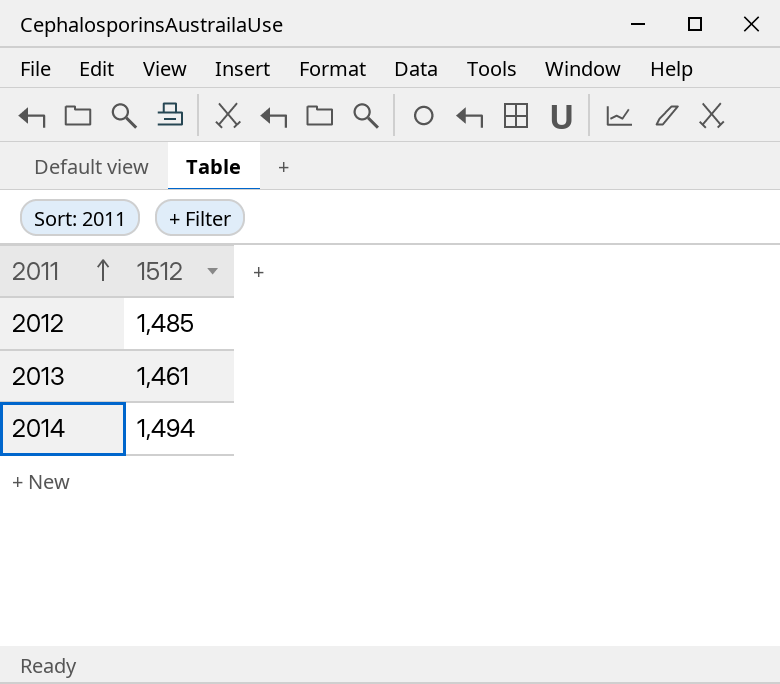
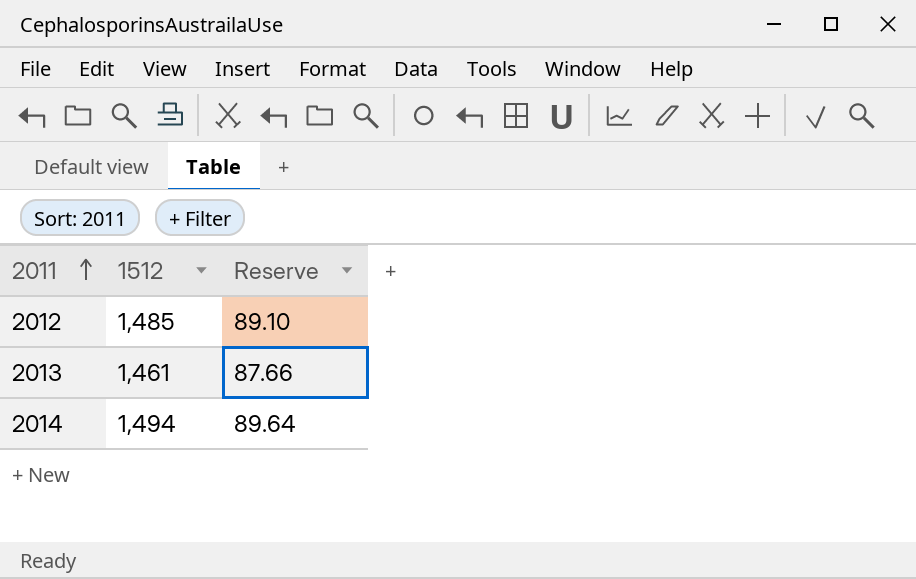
column Reserve | formula: none -> [1512] * 0.06

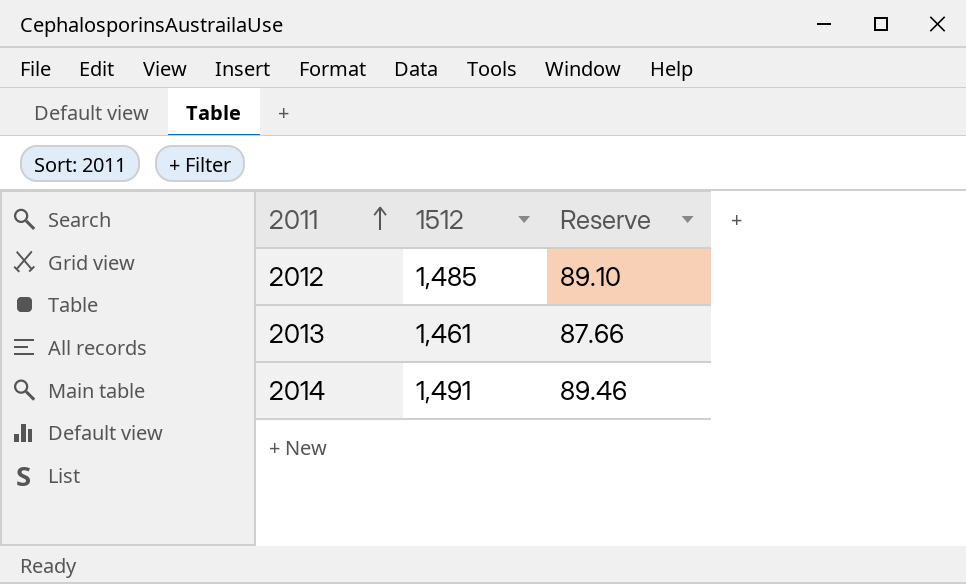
2014 | 1512: 1,494 -> 1,491
2014 | Reserve: 89.64 -> 89.46

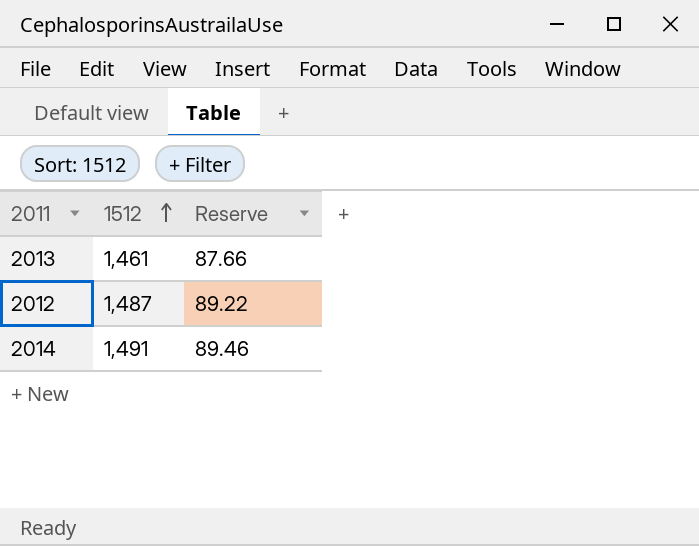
row order: 2011 ascending -> 1512 ascending
2012 | 1512: 1,485 -> 1,487
2012 | Reserve: 89.10 -> 89.22

